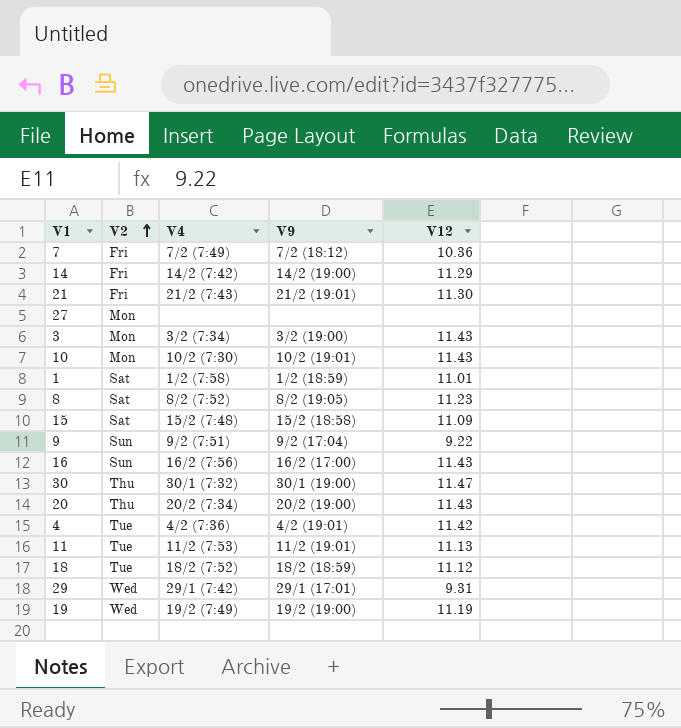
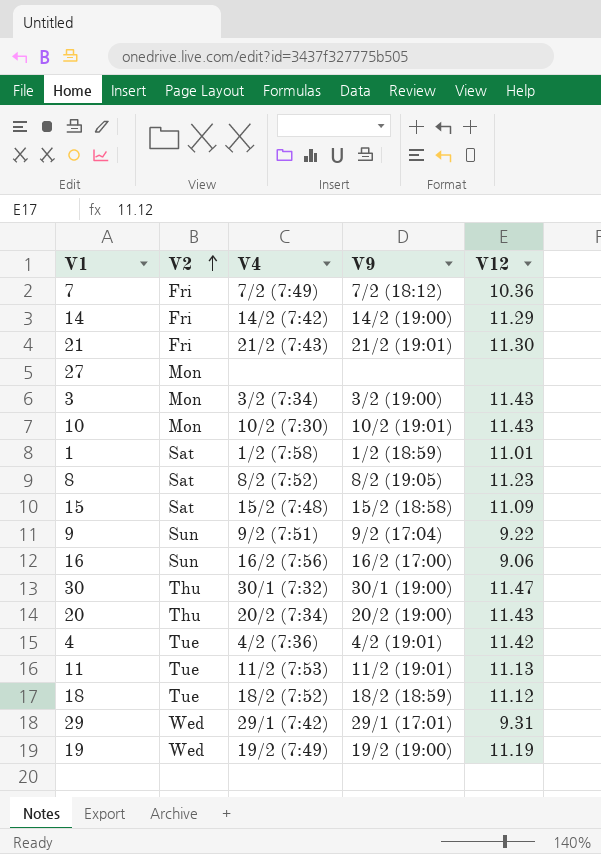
16 | V12: 11.43 -> 9.06

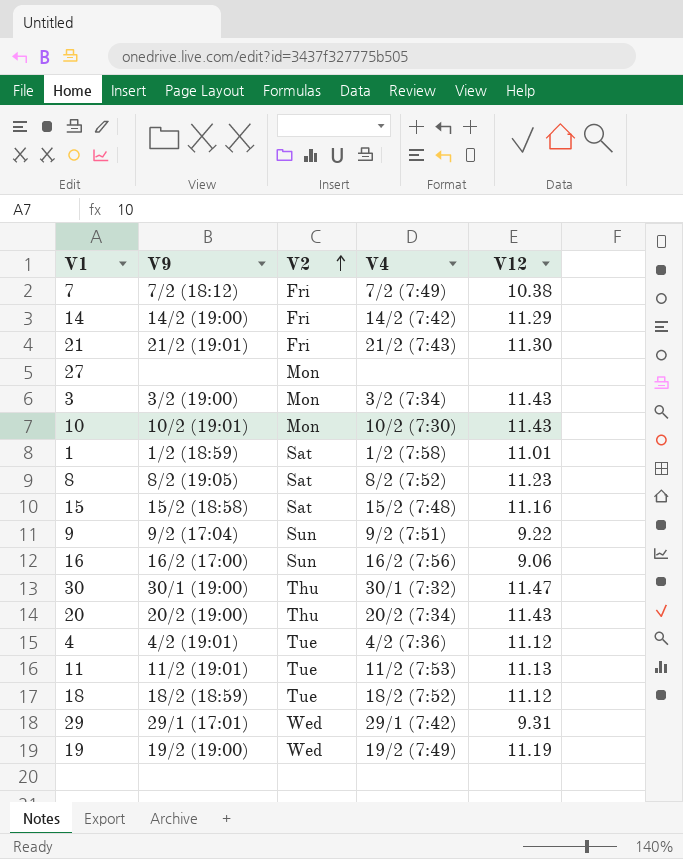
column V9 | position: 4 -> 2
7 | V12: 10.36 -> 10.38
15 | V12: 11.09 -> 11.16
4 | V12: 11.42 -> 11.12

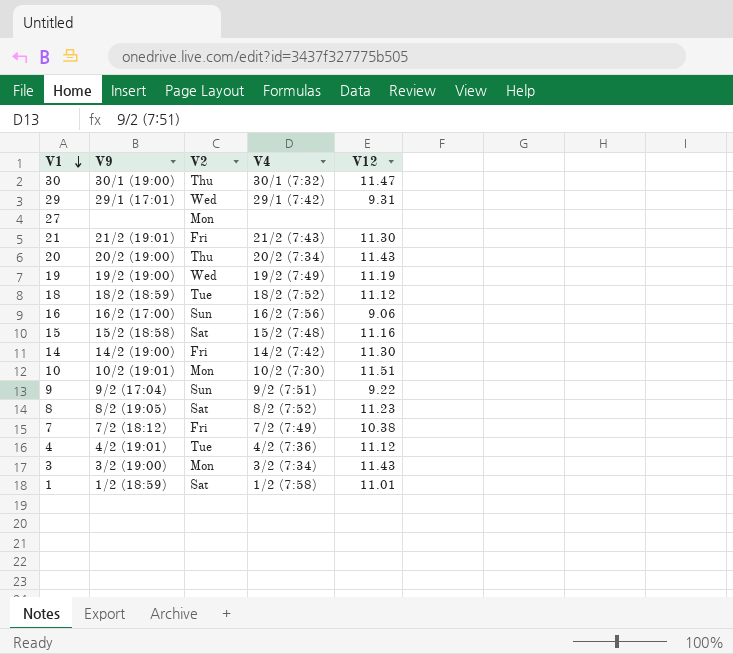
row order: V2 ascending -> V1 descending
row 11: 11/2 (19:01) | Tue | 11/2 (7:53) | 11.13 -> none
14 | V12: 11.29 -> 11.30
10 | V12: 11.43 -> 11.51

